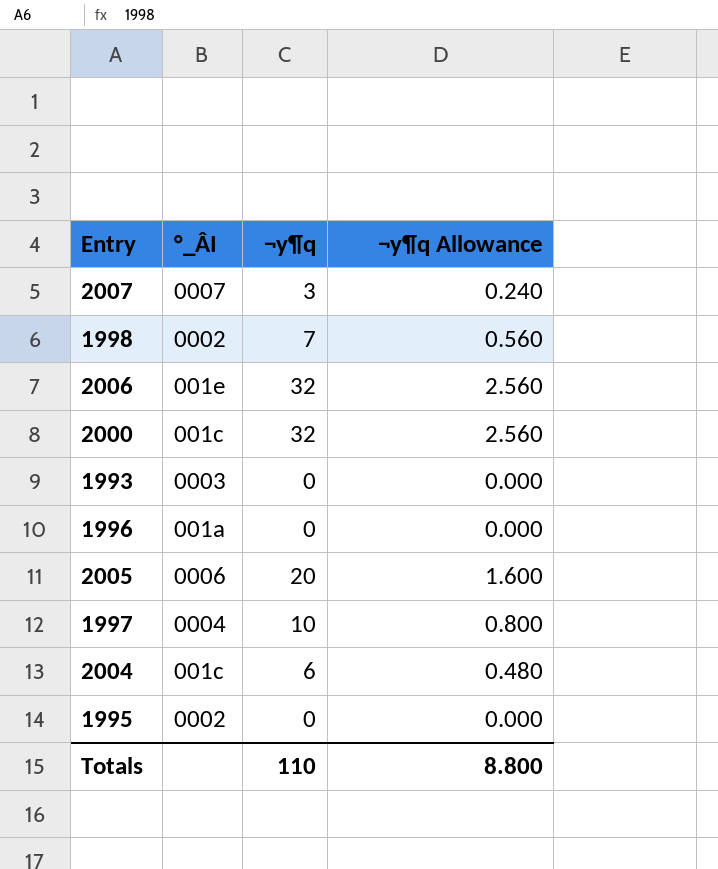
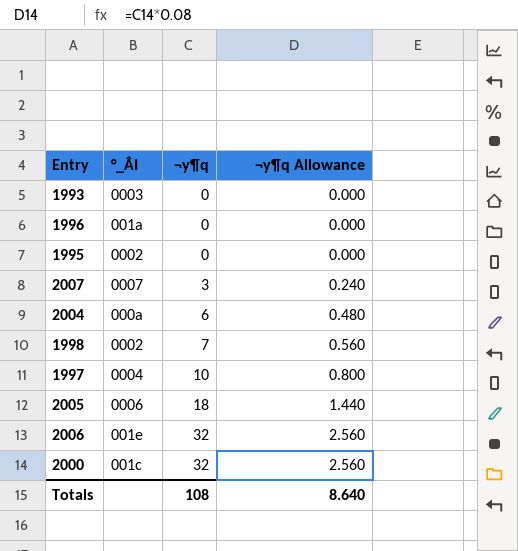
row order: none -> ¬y¶q ascending
2004 | °_ÂI: 001c -> 000a
2005 | ¬y¶q: 20 -> 18
2005 | ¬y¶q Allowance: 1.600 -> 1.440
Totals | ¬y¶q: 110 -> 108
Totals | ¬y¶q Allowance: 8.800 -> 8.640

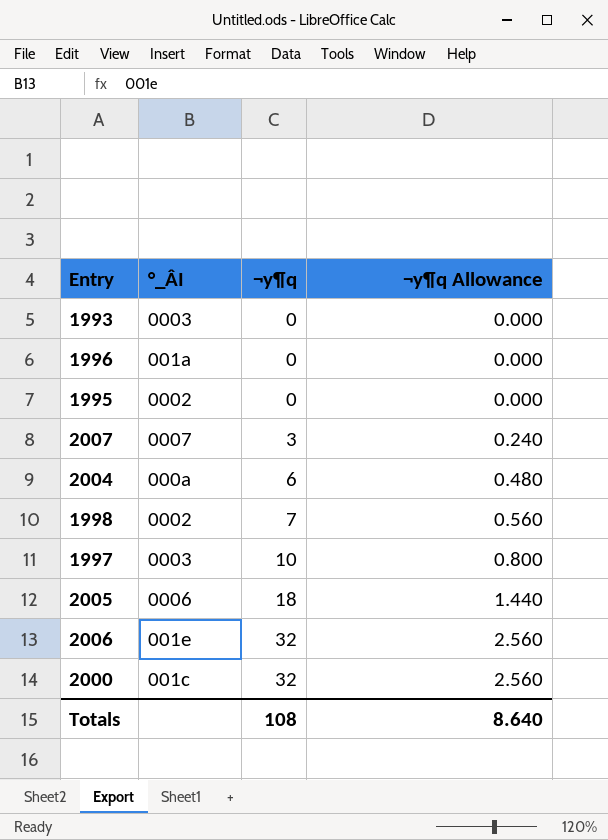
1997 | °_ÂI: 0004 -> 0003

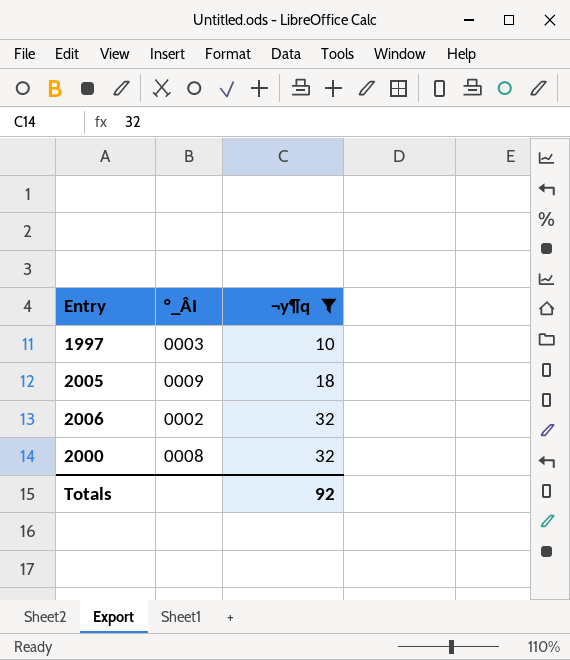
filter: none -> ¬y¶q >= 10
column ¬y¶q Allowance | formula: [¬y¶q] * 0.08 -> none
2005 | °_ÂI: 0006 -> 0009
2006 | °_ÂI: 001e -> 0002
2000 | °_ÂI: 001c -> 0008
Totals | ¬y¶q: 108 -> 92

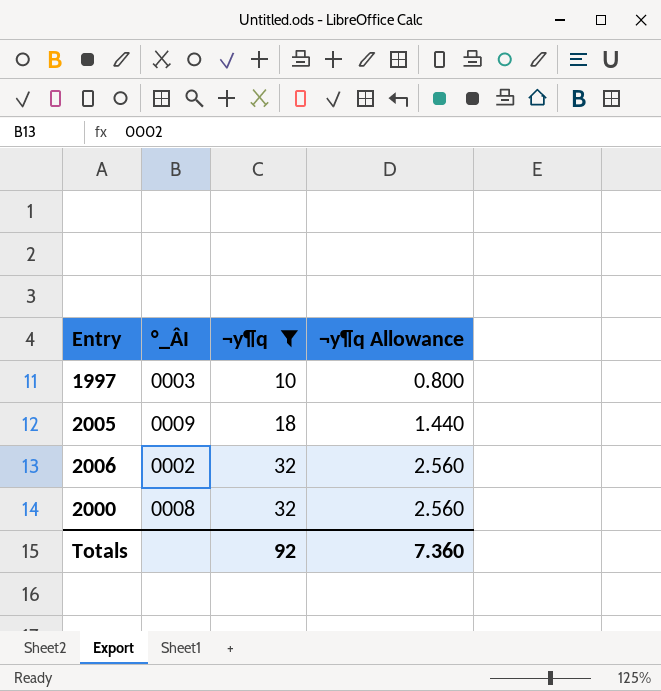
column ¬y¶q Allowance | formula: none -> [¬y¶q] * 0.08

